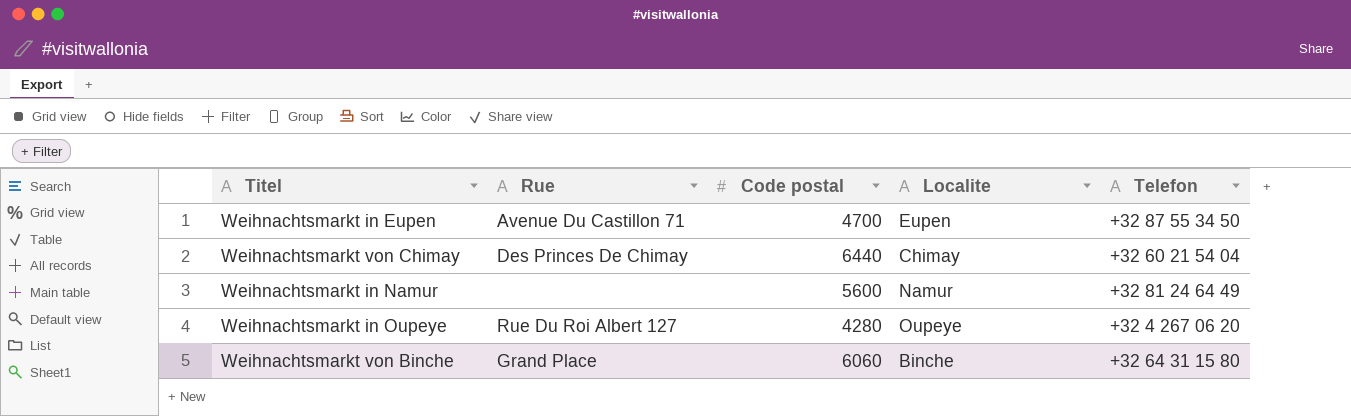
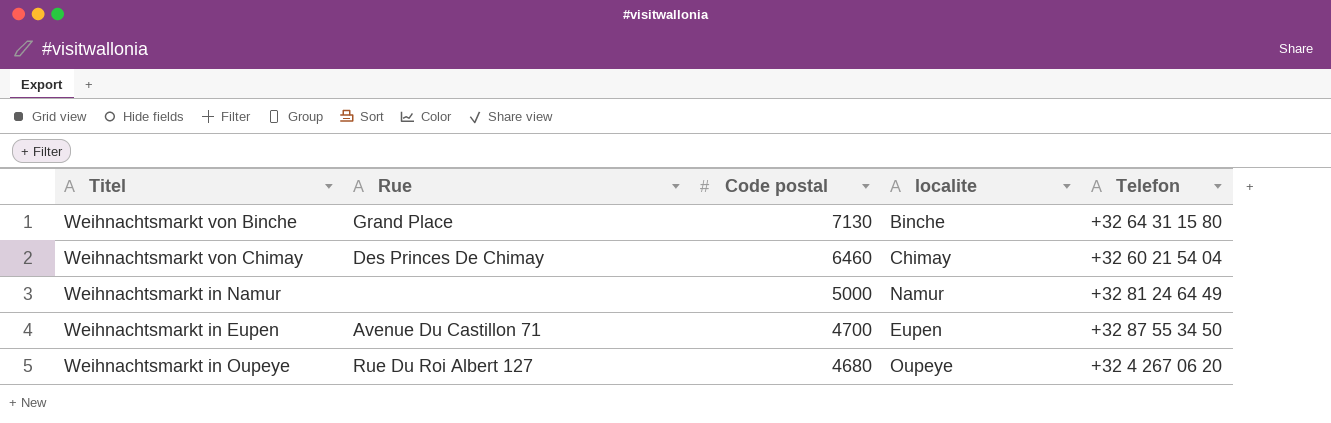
row order: none -> Code postal descending
column name: Localite -> localite
Weihnachtsmarkt von Binche | Code postal: 6060 -> 7130
Weihnachtsmarkt von Chimay | Code postal: 6440 -> 6460
Weihnachtsmarkt in Namur | Code postal: 5600 -> 5000
Weihnachtsmarkt in Oupeye | Code postal: 4280 -> 4680

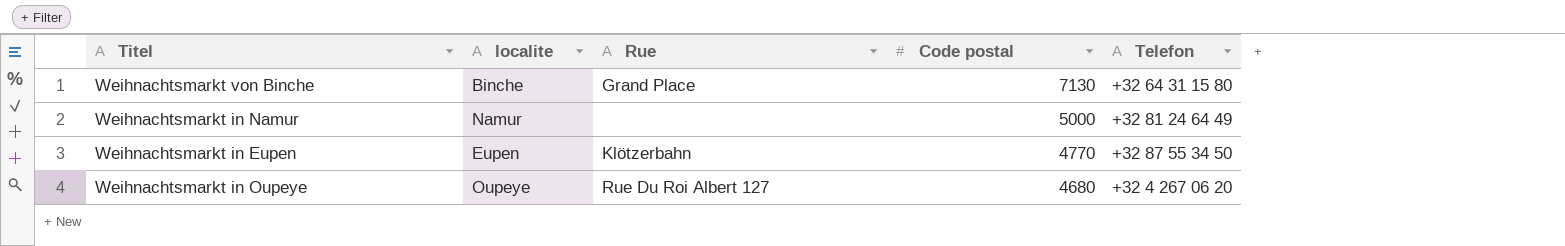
column localite | position: 4 -> 2
row Weihnachtsmarkt von Chimay: Des Princes De Chimay | 6460 | Chimay | +32 60 21 54 04 -> none
Weihnachtsmarkt in Eupen | Rue: Avenue Du Castillon 71 -> Klötzerbahn
Weihnachtsmarkt in Eupen | Code postal: 4700 -> 4770

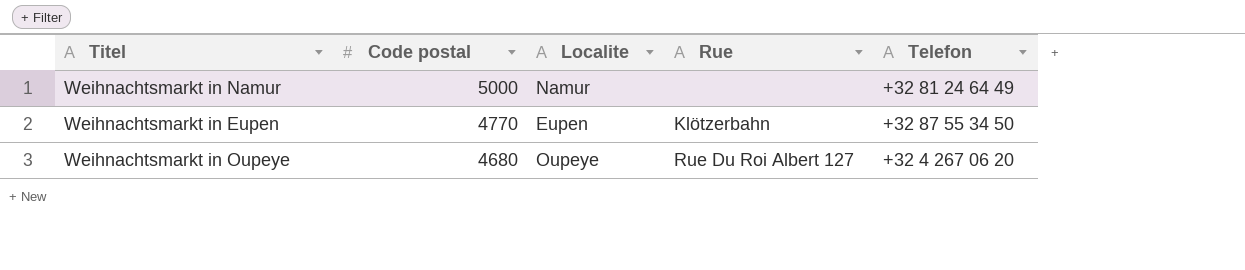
column Code postal | position: 4 -> 2
column name: localite -> Localite
row Weihnachtsmarkt von Binche: Binche | Grand Place | 7130 | +32 64 31 15 80 -> none

